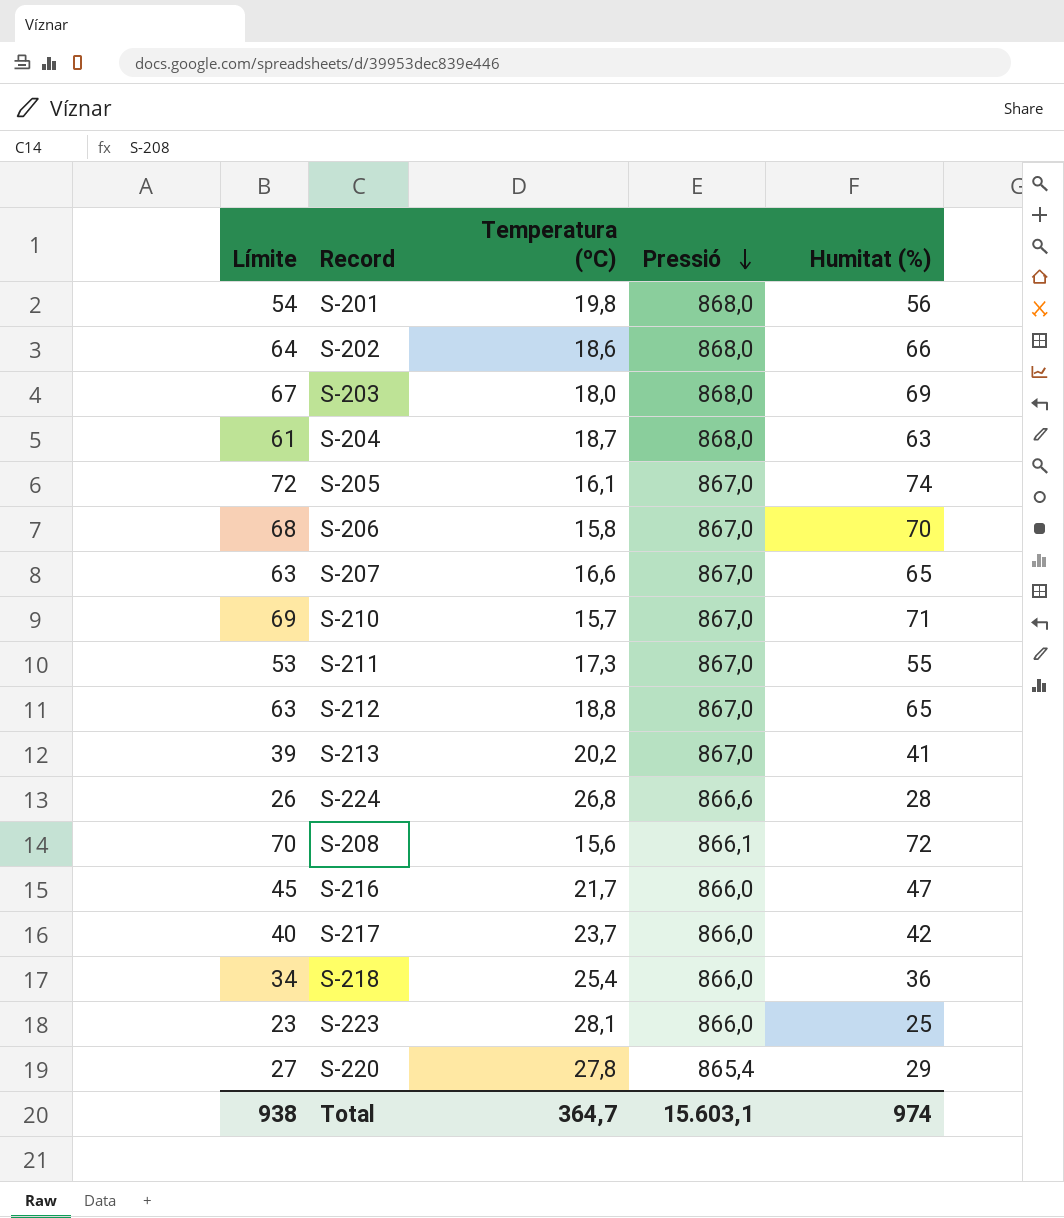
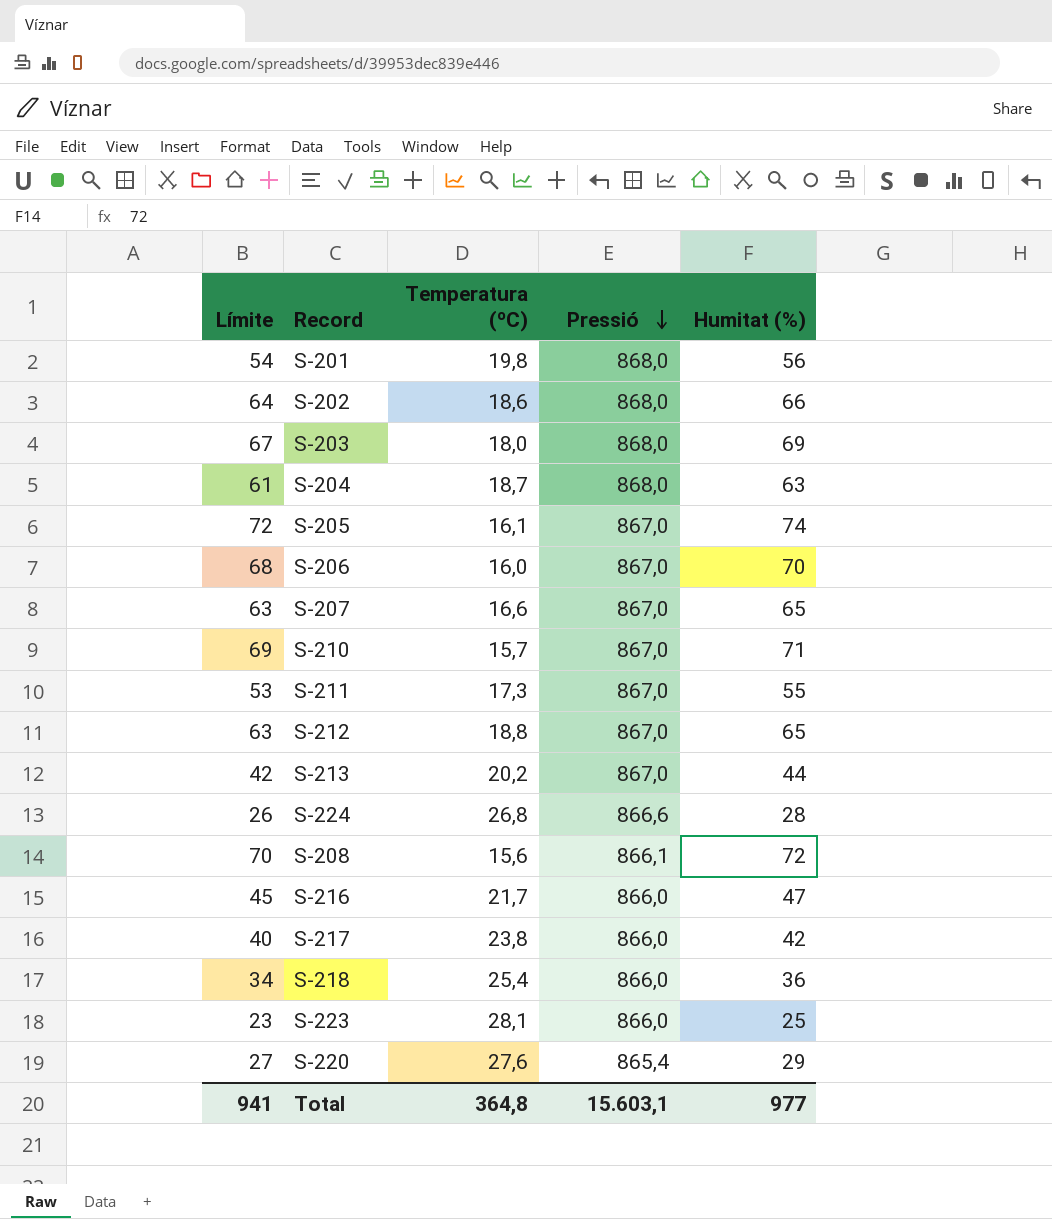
S-206 | Temperatura (ºC): 15,8 -> 16,0
S-213 | Límite: 39 -> 42
S-213 | Humitat (%): 41 -> 44
S-217 | Temperatura (ºC): 23,7 -> 23,8
S-220 | Temperatura (ºC): 27,8 -> 27,6
Total | Límite: 938 -> 941
Total | Temperatura (ºC): 364,7 -> 364,8
Total | Humitat (%): 974 -> 977

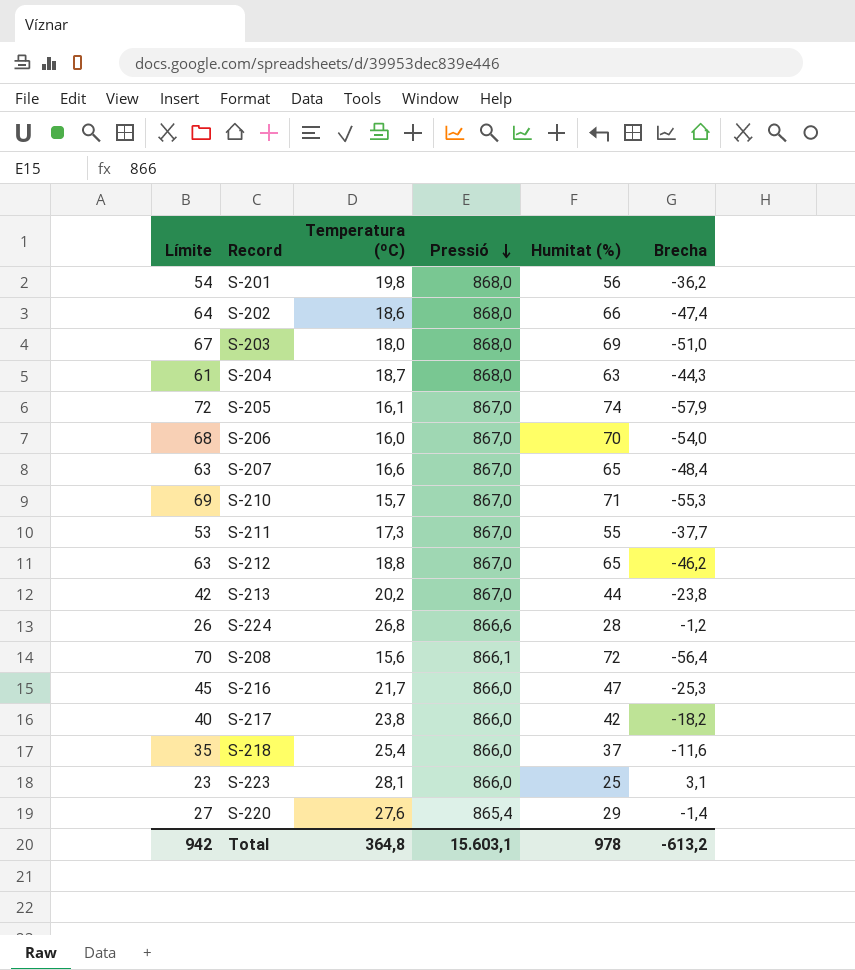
column Brecha | formula: none -> [Temperatura (ºC)] - [Humitat (%)]
S-218 | Límite: 34 -> 35
S-218 | Humitat (%): 36 -> 37
Total | Límite: 941 -> 942
Total | Humitat (%): 977 -> 978

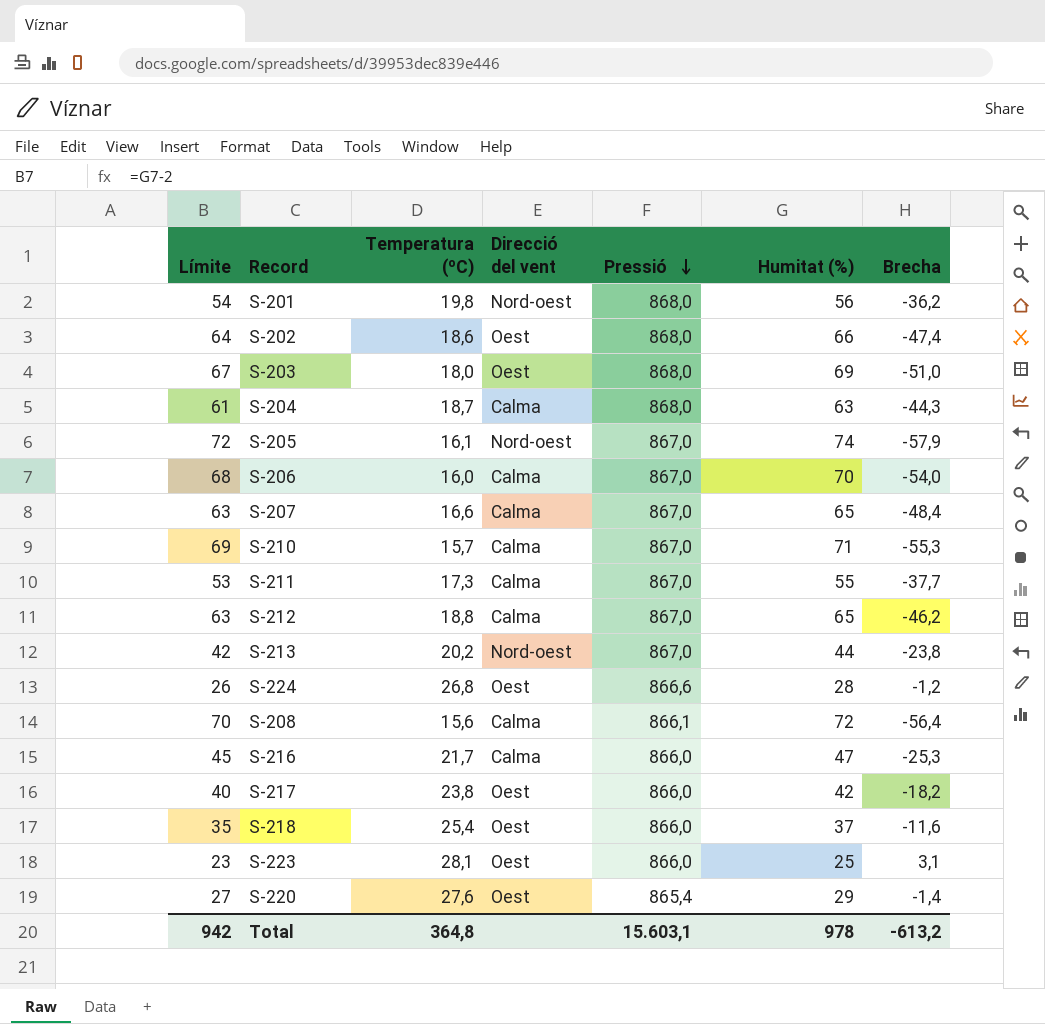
column Direcció del vent | position: none -> 4

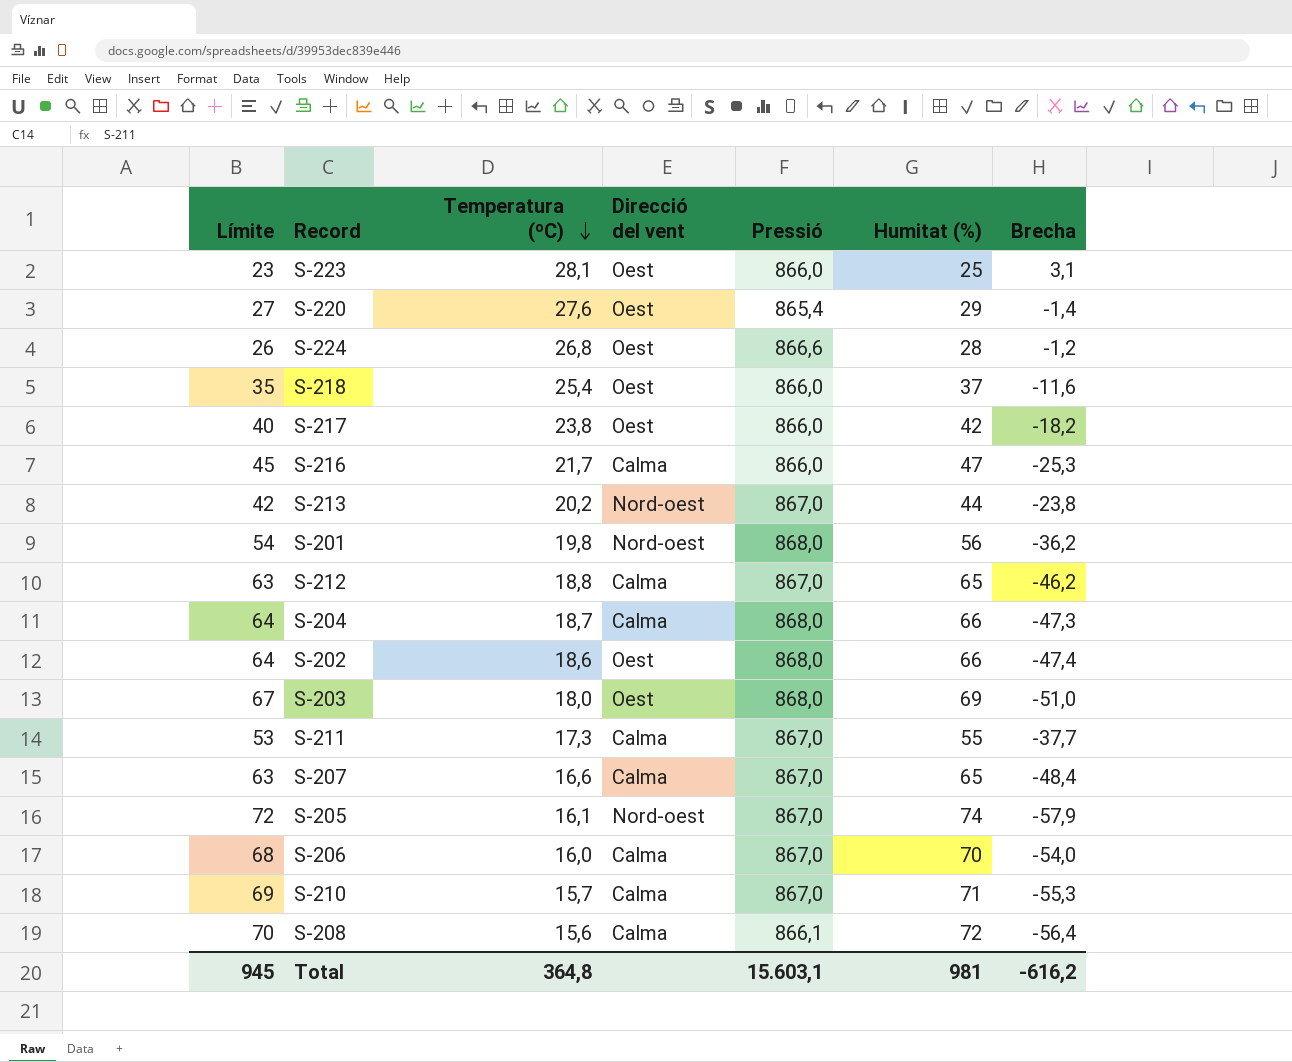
row order: Pressió descending -> Temperatura (ºC) descending
S-204 | Límite: 61 -> 64
S-204 | Humitat (%): 63 -> 66
S-204 | Brecha: -44,3 -> -47,3
Total | Límite: 942 -> 945
Total | Humitat (%): 978 -> 981
Total | Brecha: -613,2 -> -616,2

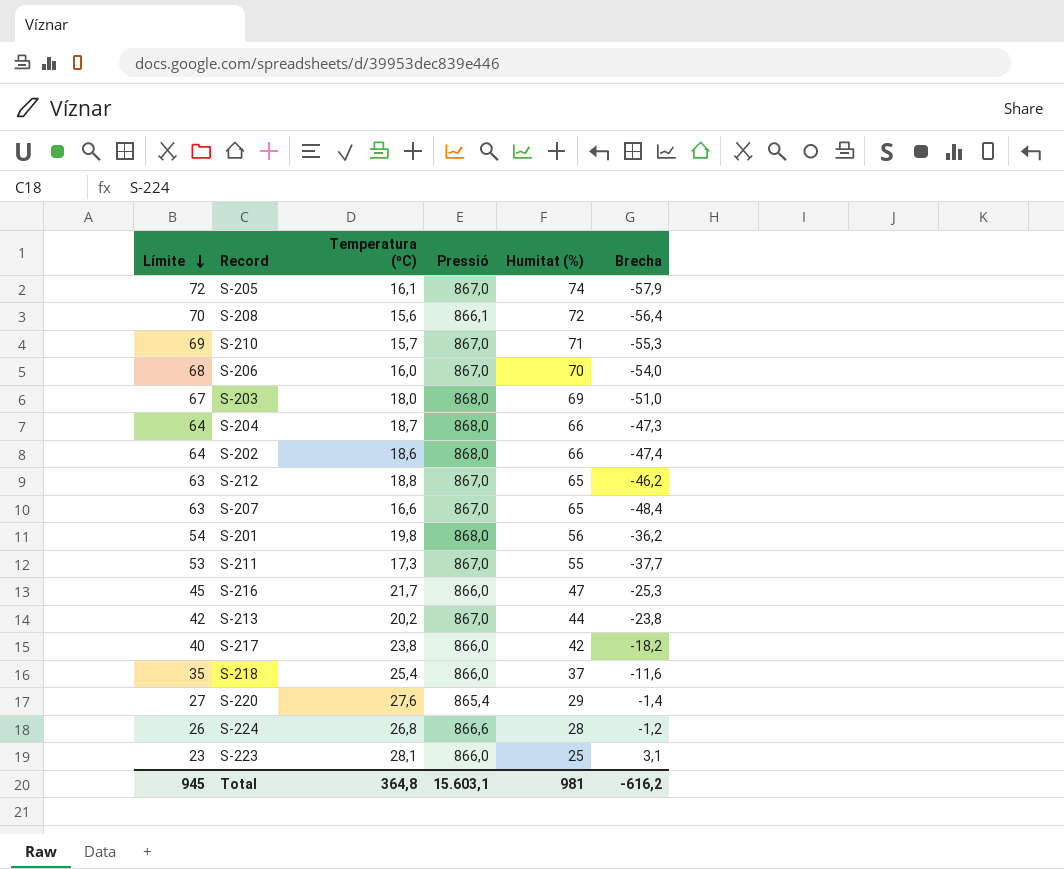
row order: Temperatura (ºC) descending -> Límite descending
column Direcció del vent | position: 4 -> none

